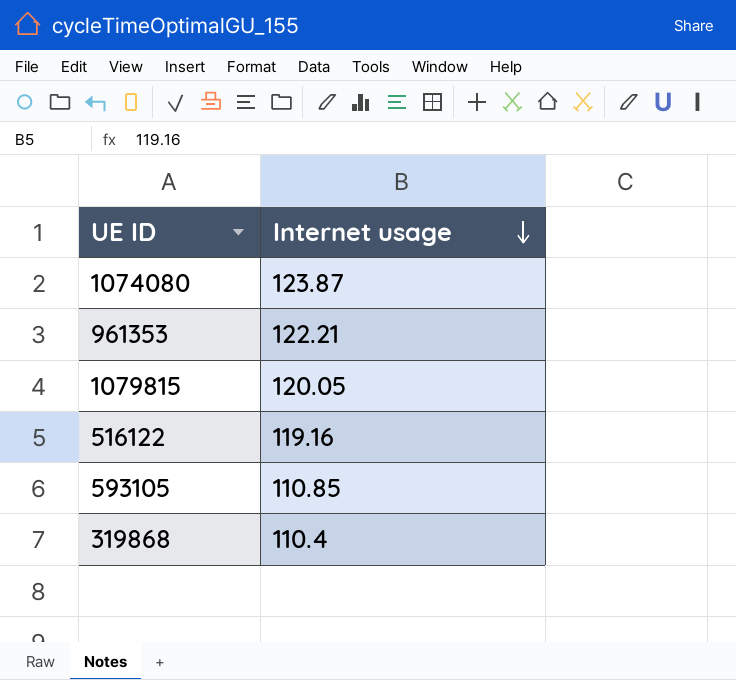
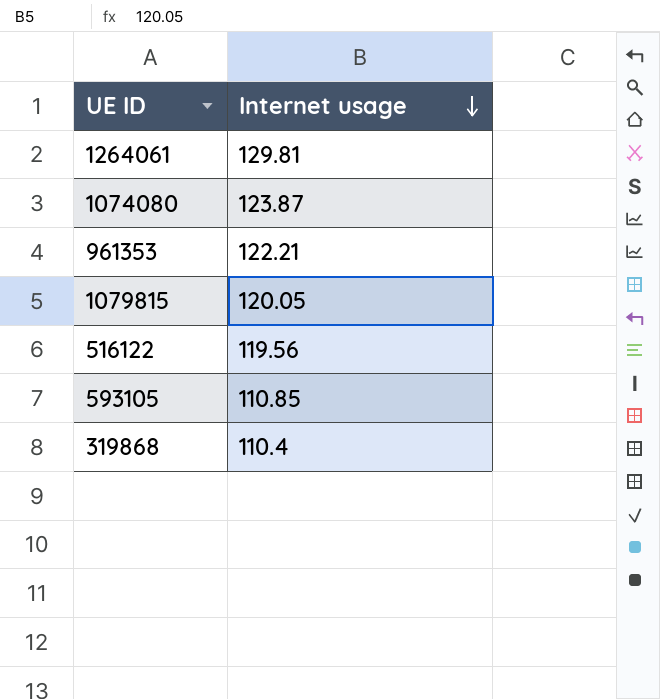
row 1264061: none -> 129.81
516122 | Internet usage: 119.16 -> 119.56

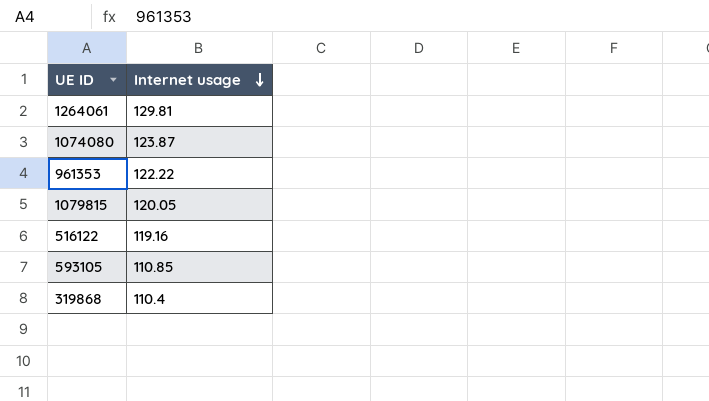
961353 | Internet usage: 122.21 -> 122.22
516122 | Internet usage: 119.56 -> 119.16

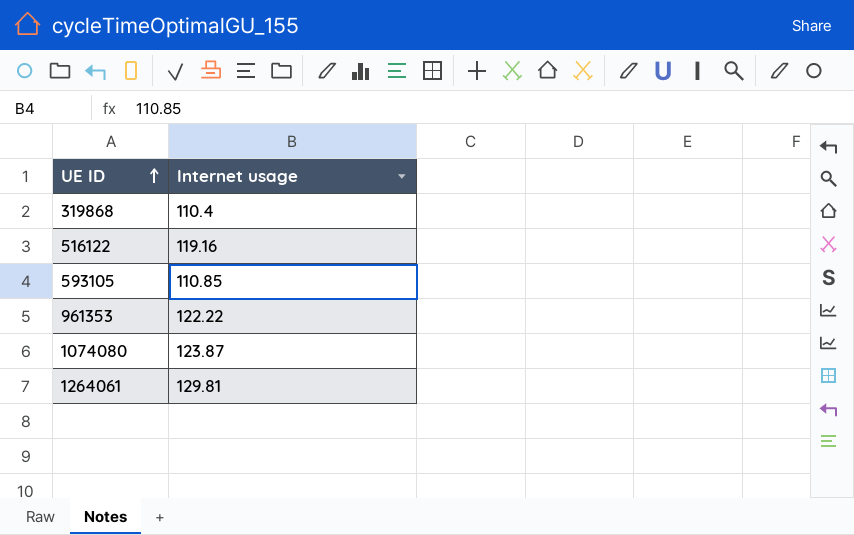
row order: Internet usage descending -> UE ID ascending
row 1079815: 120.05 -> none

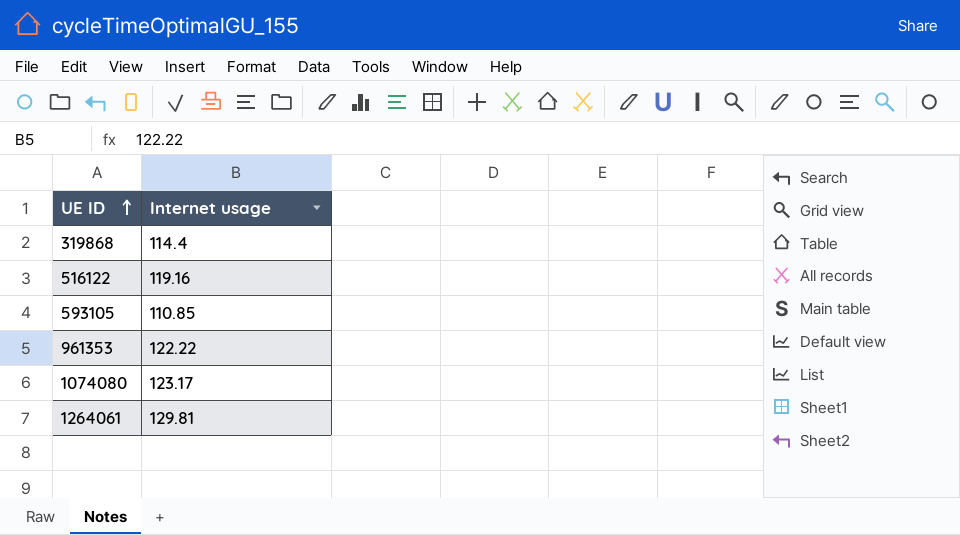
319868 | Internet usage: 110.4 -> 114.4
1074080 | Internet usage: 123.87 -> 123.17

